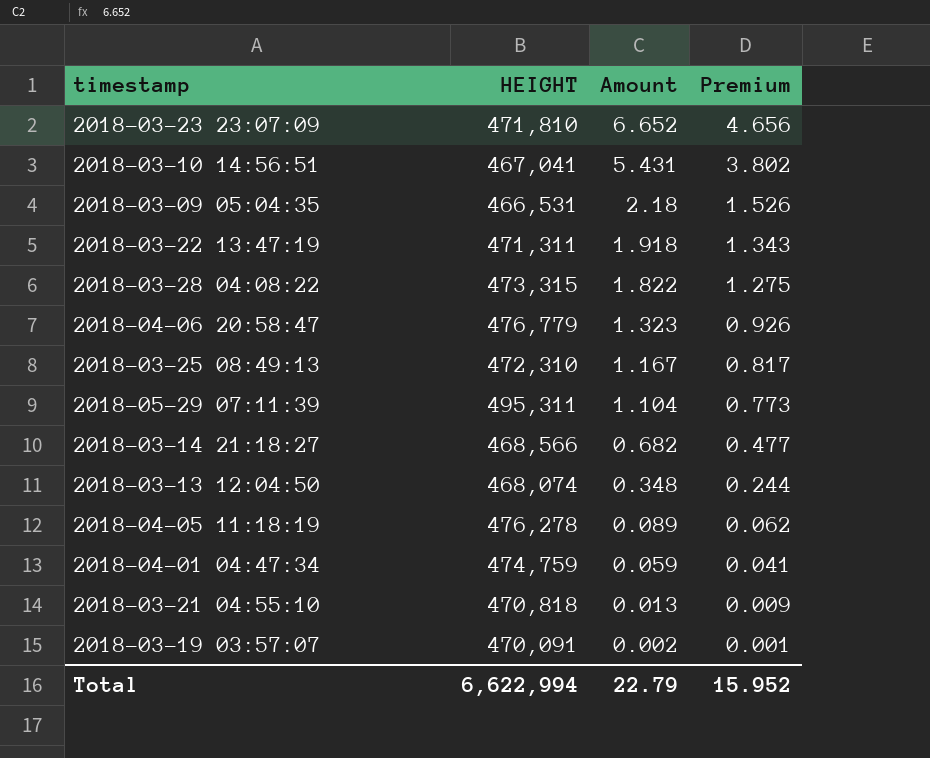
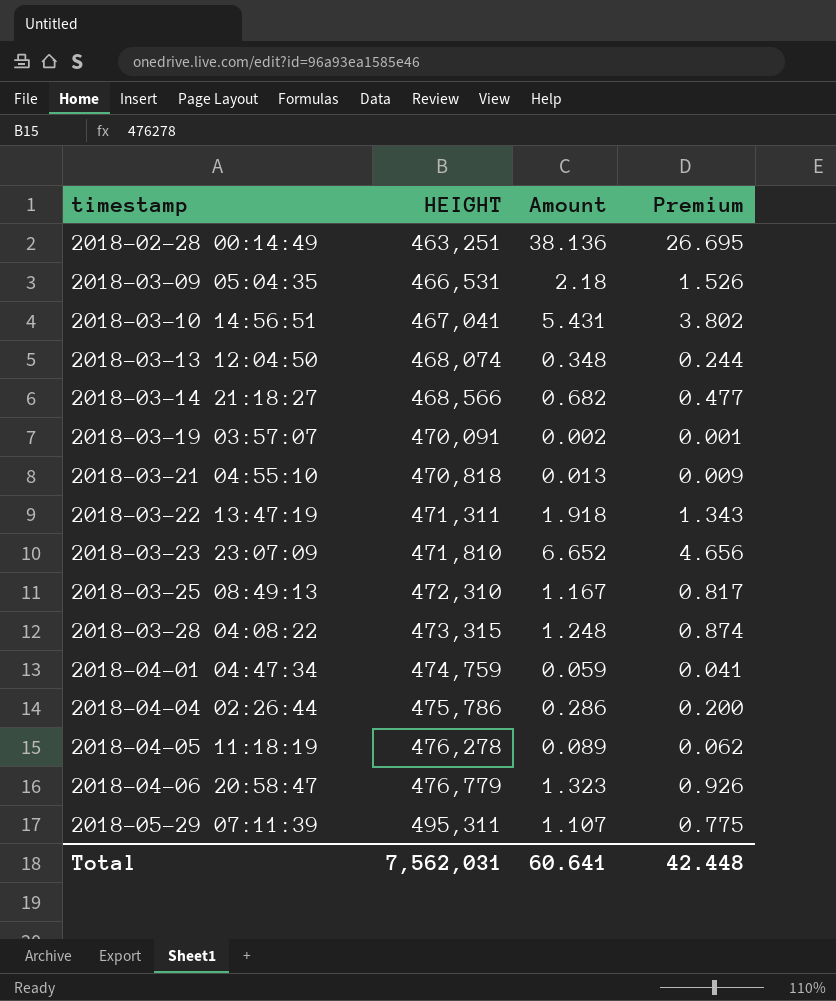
row order: Amount descending -> timestamp ascending
row 2018-02-28 00:14:49: none -> 463,251 | 38.136 | 26.695
2018-03-28 04:08:22 | Amount: 1.822 -> 1.248
2018-03-28 04:08:22 | Premium: 1.275 -> 0.874
row 2018-04-04 02:26:44: none -> 475,786 | 0.286 | 0.200
2018-05-29 07:11:39 | Amount: 1.104 -> 1.107
2018-05-29 07:11:39 | Premium: 0.773 -> 0.775
Total | HEIGHT: 6,622,994 -> 7,562,031
Total | Amount: 22.79 -> 60.641
Total | Premium: 15.952 -> 42.448

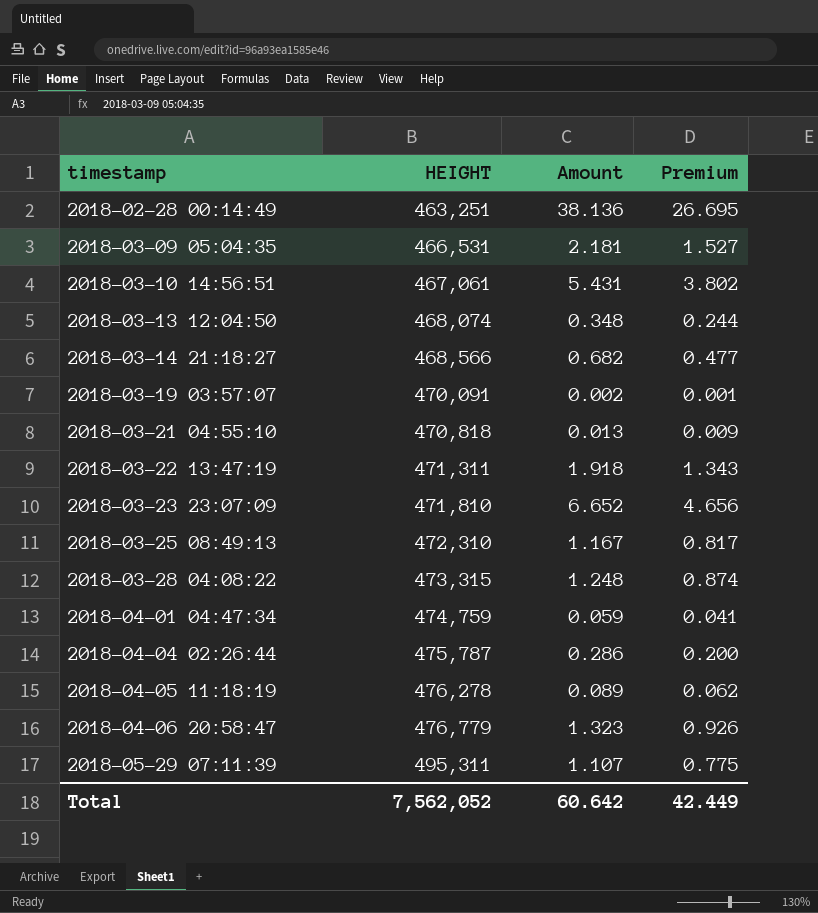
2018-03-09 05:04:35 | Amount: 2.18 -> 2.181
2018-03-09 05:04:35 | Premium: 1.526 -> 1.527
2018-03-10 14:56:51 | HEIGHT: 467,041 -> 467,061
2018-04-04 02:26:44 | HEIGHT: 475,786 -> 475,787
Total | HEIGHT: 7,562,031 -> 7,562,052
Total | Amount: 60.641 -> 60.642
Total | Premium: 42.448 -> 42.449

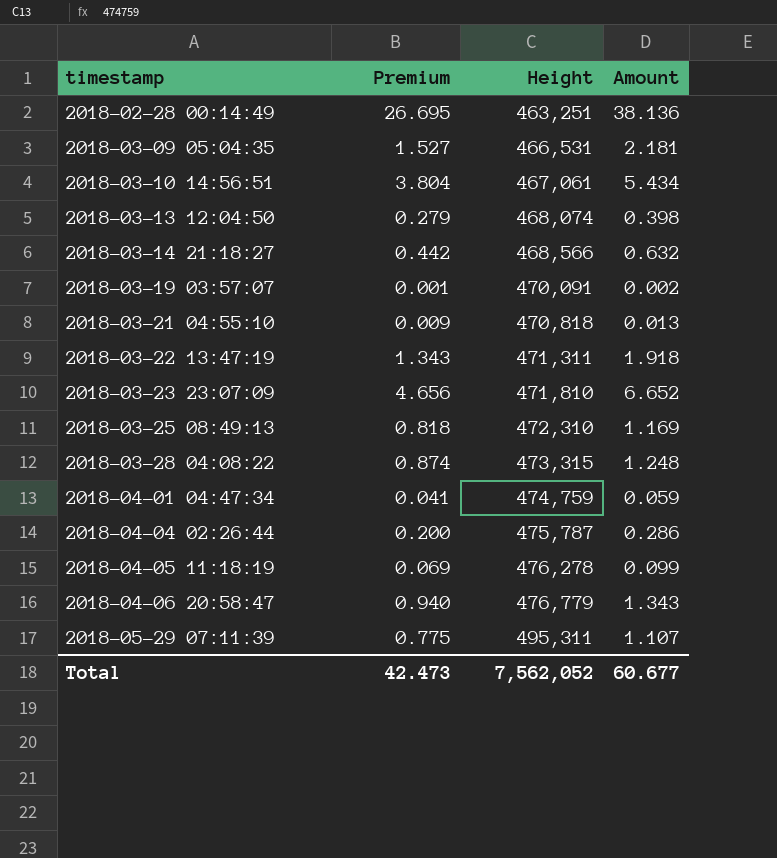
column Premium | position: 4 -> 2
column name: HEIGHT -> Height
2018-03-10 14:56:51 | Premium: 3.802 -> 3.804
2018-03-10 14:56:51 | Amount: 5.431 -> 5.434
2018-03-13 12:04:50 | Premium: 0.244 -> 0.279
2018-03-13 12:04:50 | Amount: 0.348 -> 0.398
2018-03-14 21:18:27 | Premium: 0.477 -> 0.442
2018-03-14 21:18:27 | Amount: 0.682 -> 0.632
2018-03-25 08:49:13 | Premium: 0.817 -> 0.818
2018-03-25 08:49:13 | Amount: 1.167 -> 1.169
2018-04-05 11:18:19 | Premium: 0.062 -> 0.069
2018-04-05 11:18:19 | Amount: 0.089 -> 0.099
2018-04-06 20:58:47 | Premium: 0.926 -> 0.940
2018-04-06 20:58:47 | Amount: 1.323 -> 1.343
Total | Premium: 42.449 -> 42.473
Total | Amount: 60.642 -> 60.677

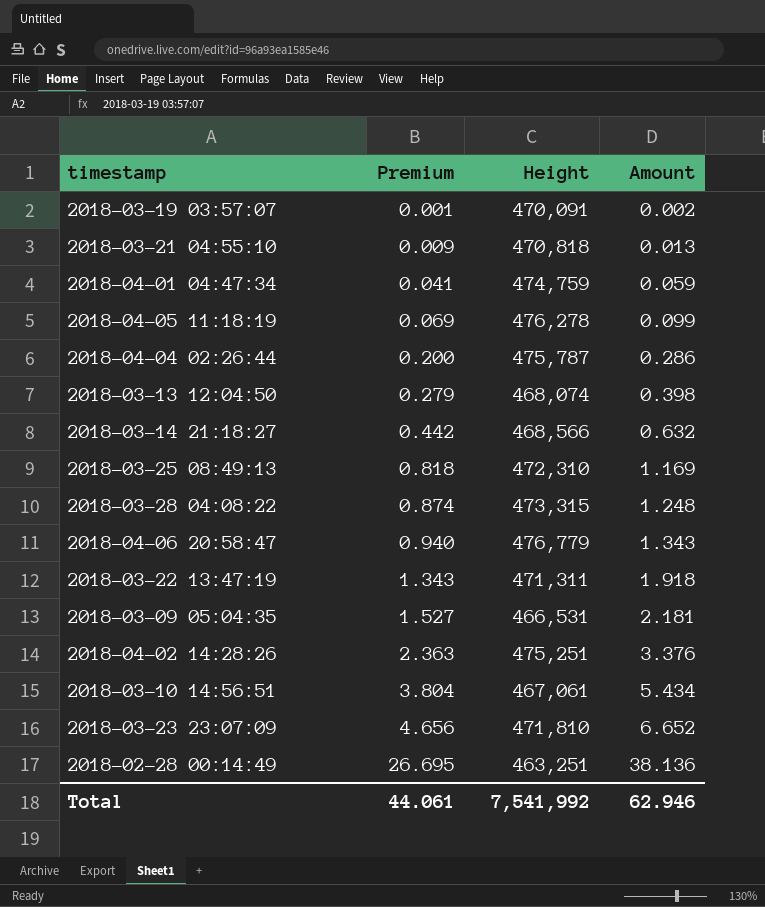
row order: timestamp ascending -> Premium ascending
row 2018-05-29 07:11:39: 0.775 | 495,311 | 1.107 -> none
row 2018-04-02 14:28:26: none -> 2.363 | 475,251 | 3.376
Total | Premium: 42.473 -> 44.061
Total | Height: 7,562,052 -> 7,541,992
Total | Amount: 60.677 -> 62.946

